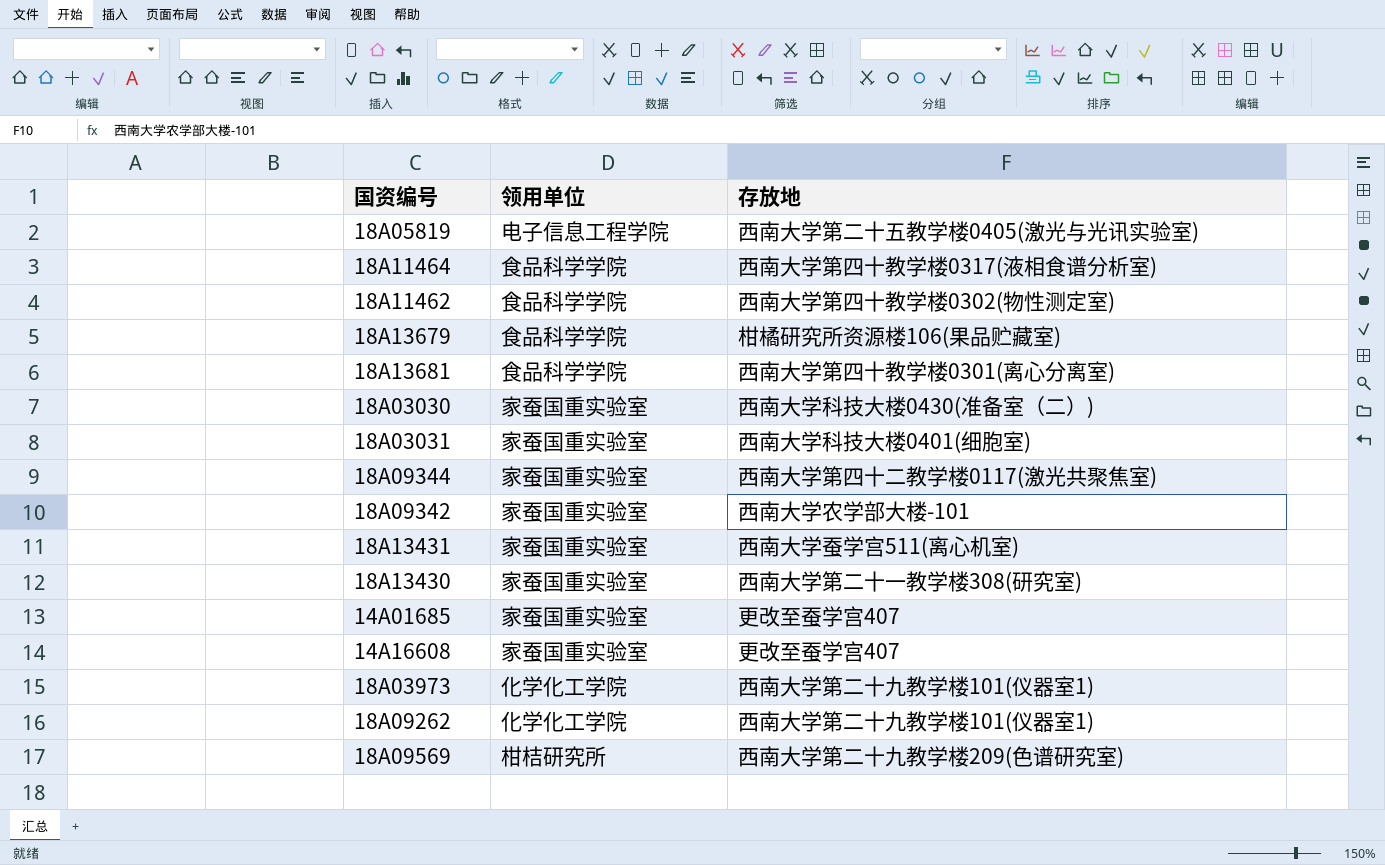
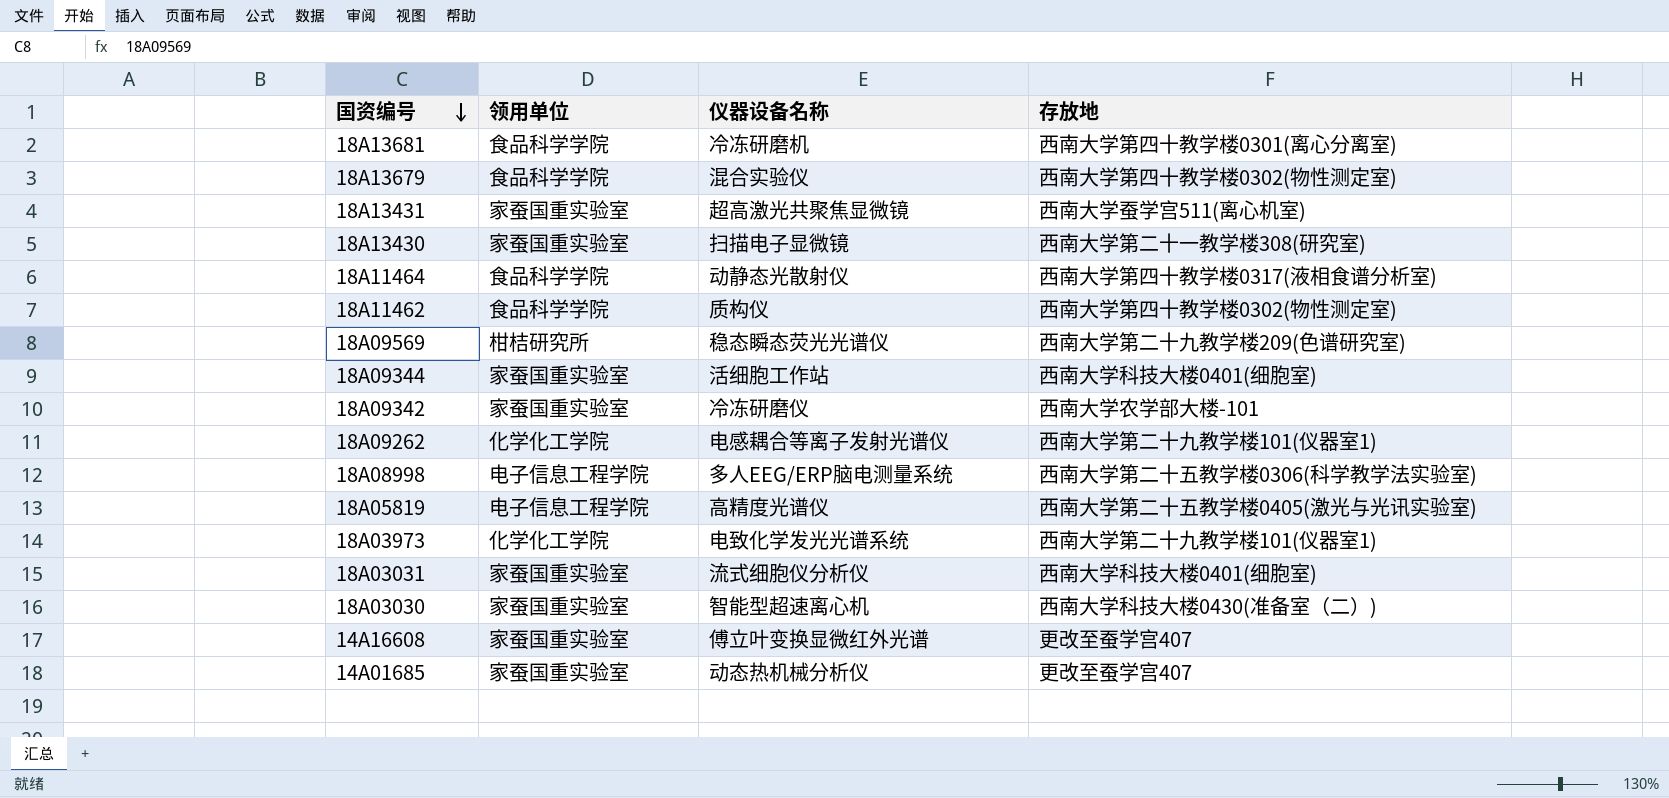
row order: none -> 国资编号 descending
column 仪器设备名称 | position: none -> 3
18A13679 | 存放地: 柑橘研究所资源楼106(果品贮藏室) -> 西南大学第四十教学楼0302(物性测定室)
18A09344 | 存放地: 西南大学第四十二教学楼0117(激光共聚焦室) -> 西南大学科技大楼0401(细胞室)
row 18A08998: none -> 电子信息工程学院 | 多人EEG/ERP脑电测量系统 | 西南大学第二十五教学楼0306(科学教学法实验室)

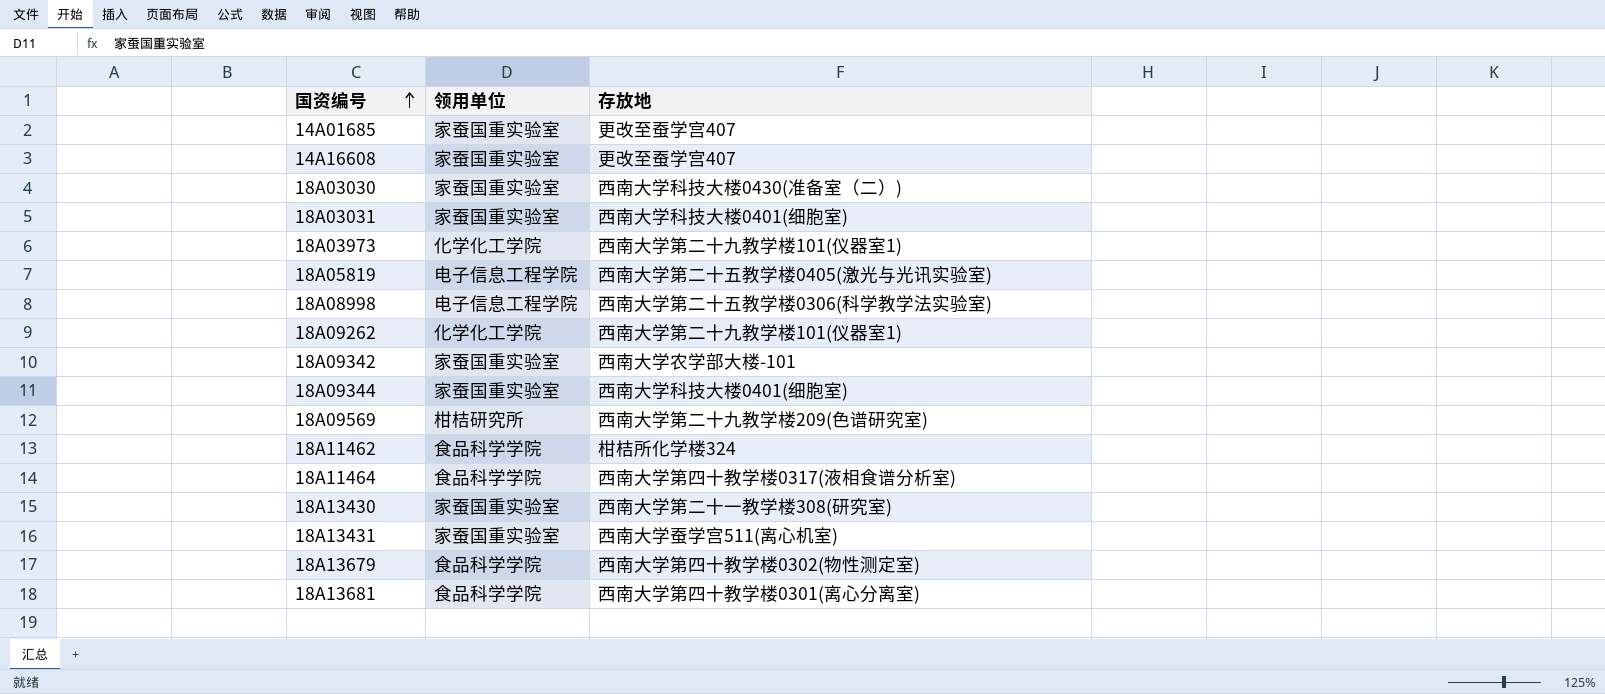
row order: 国资编号 descending -> 国资编号 ascending
column 仪器设备名称 | position: 3 -> none
18A11462 | 存放地: 西南大学第四十教学楼0302(物性测定室) -> 柑桔所化学楼324

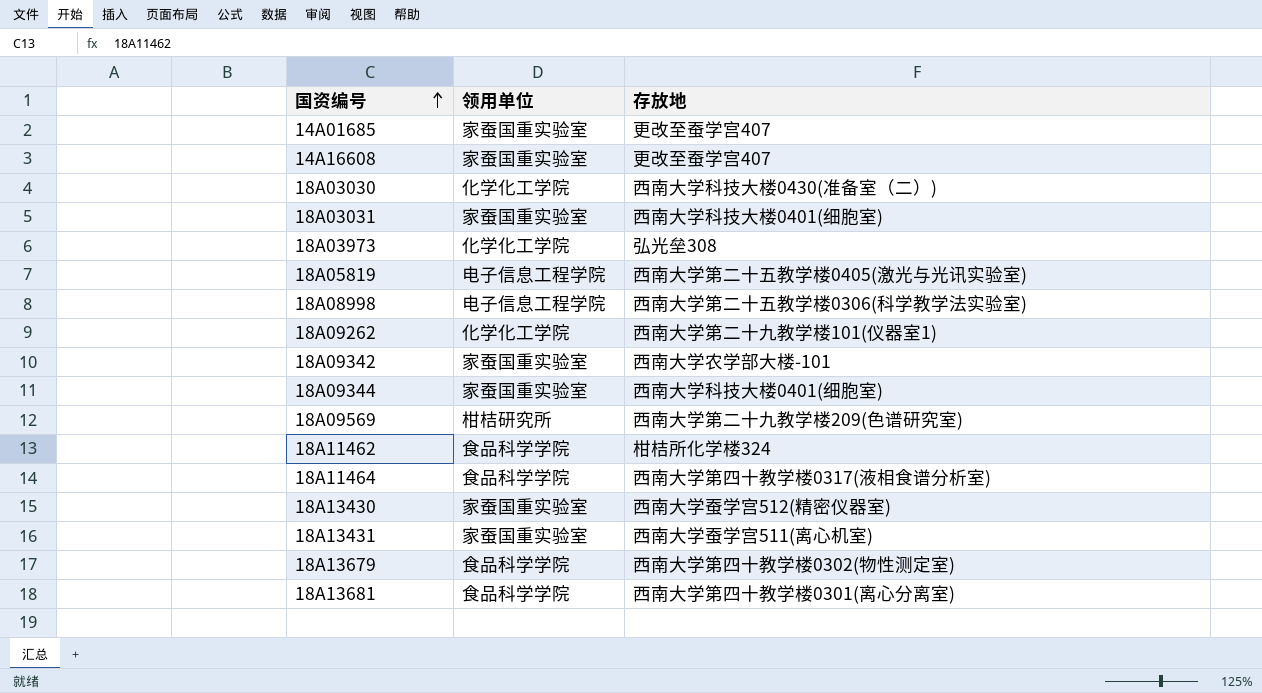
18A03030 | 领用单位: 家蚕国重实验室 -> 化学化工学院
18A03973 | 存放地: 西南大学第二十九教学楼101(仪器室1) -> 弘光垒308
18A13430 | 存放地: 西南大学第二十一教学楼308(研究室) -> 西南大学蚕学宫512(精密仪器室)

